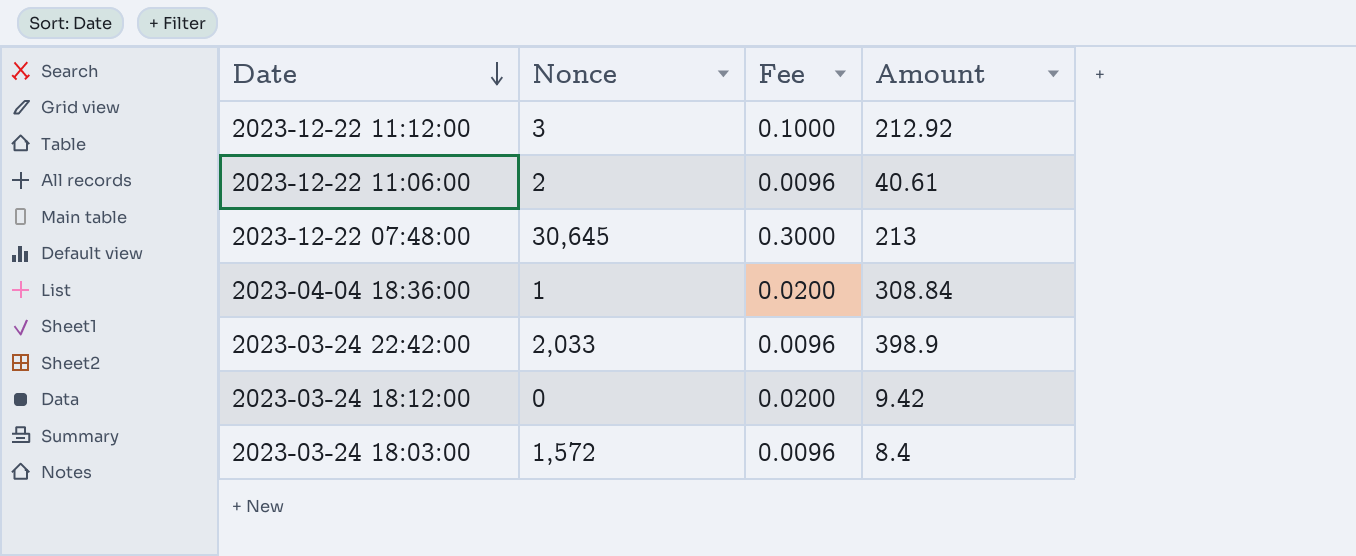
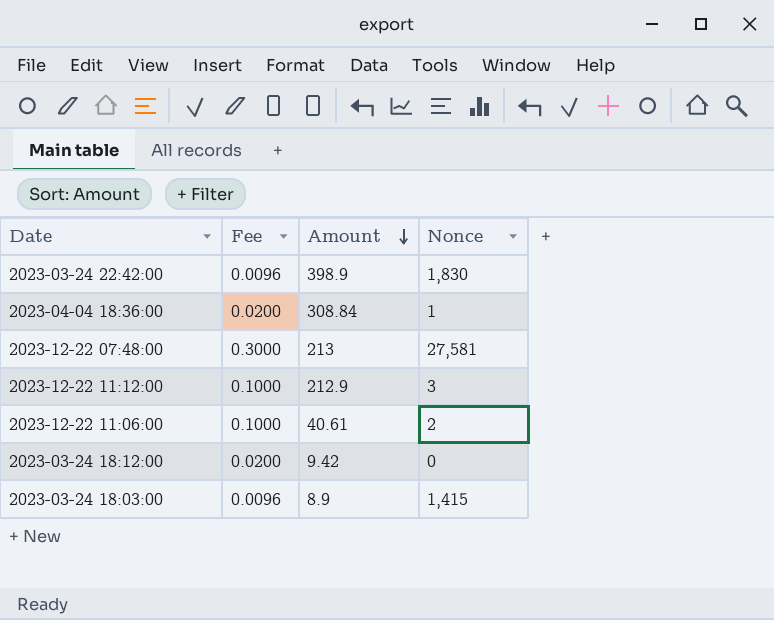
row order: Date descending -> Amount descending
column Nonce | position: 2 -> 4
2023-03-24 22:42:00 | Nonce: 2,033 -> 1,830
2023-12-22 07:48:00 | Nonce: 30,645 -> 27,581
2023-12-22 11:12:00 | Amount: 212.92 -> 212.9
2023-12-22 11:06:00 | Fee: 0.0096 -> 0.1000
2023-03-24 18:03:00 | Amount: 8.4 -> 8.9
2023-03-24 18:03:00 | Nonce: 1,572 -> 1,415

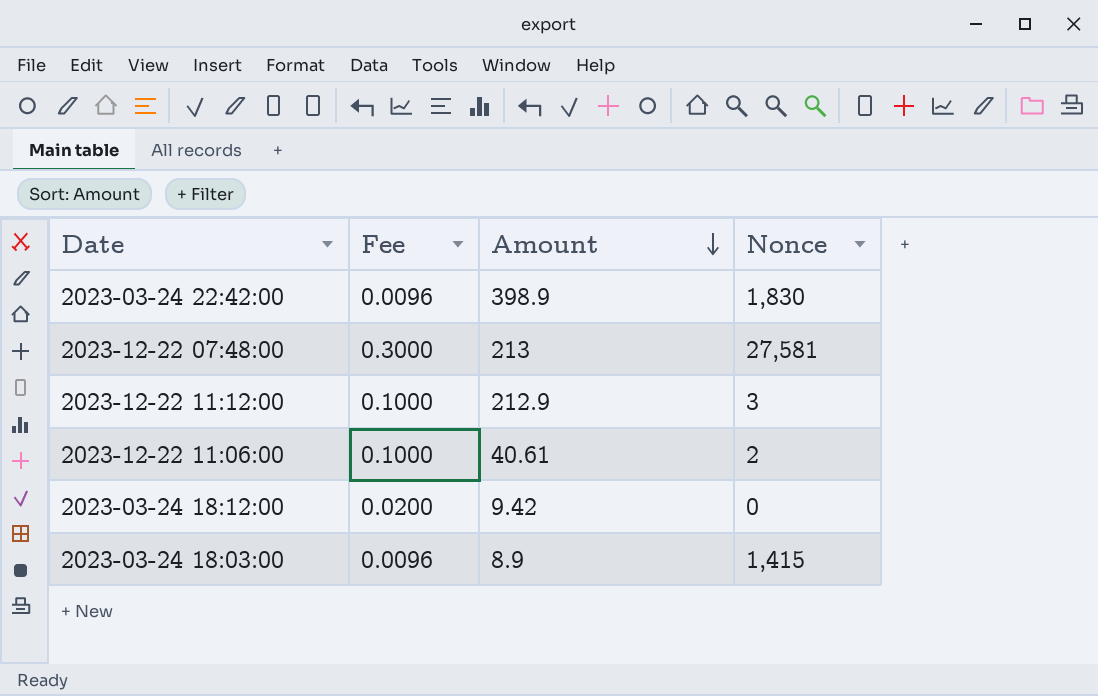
row 2023-04-04 18:36:00: 0.0200 | 308.84 | 1 -> none

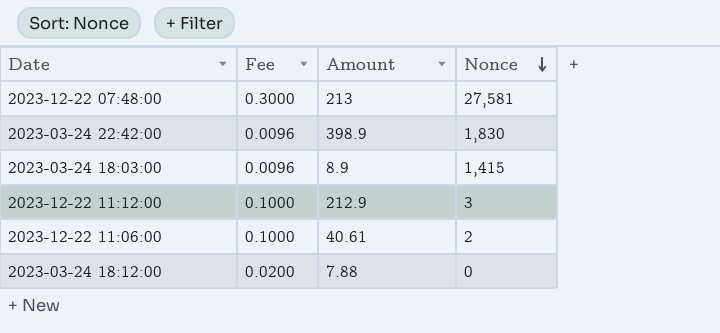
row order: Amount descending -> Nonce descending
2023-03-24 18:12:00 | Amount: 9.42 -> 7.88

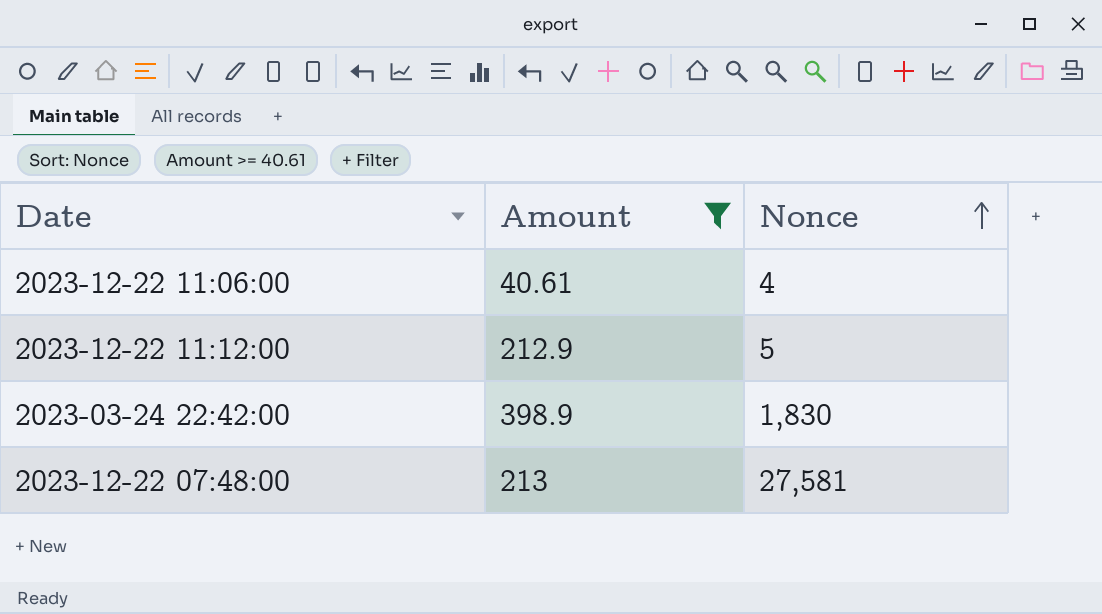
filter: none -> Amount >= 40.61
row order: Nonce descending -> Nonce ascending
column Fee | position: 2 -> none
2023-12-22 11:06:00 | Nonce: 2 -> 4
2023-12-22 11:12:00 | Nonce: 3 -> 5

